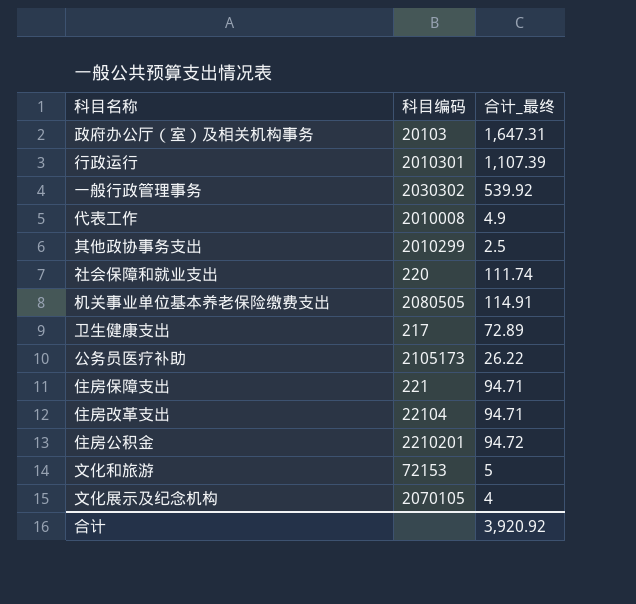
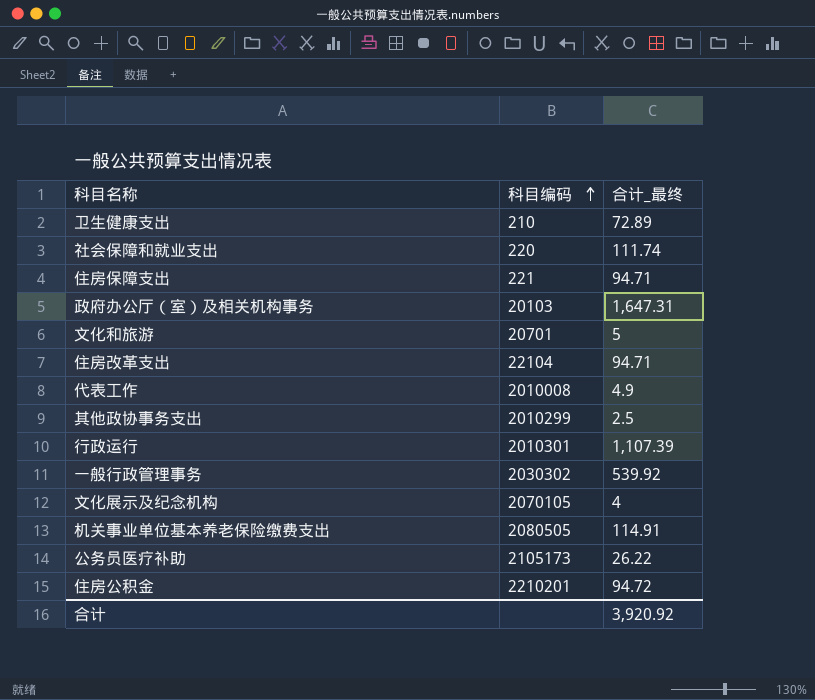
row order: none -> 科目编码 ascending
卫生健康支出 | 科目编码: 217 -> 210
文化和旅游 | 科目编码: 72153 -> 20701

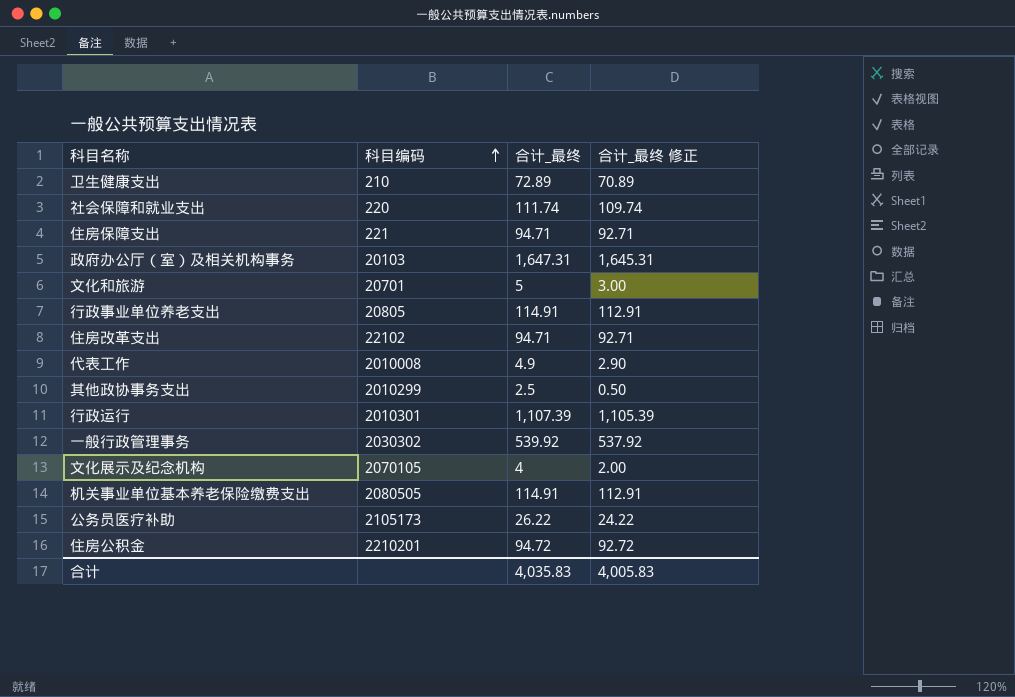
column 合计_最终 修正 | formula: none -> [合计_最终] - 2
row 行政事业单位养老支出: none -> 20805 | 114.91 | 112.91
住房改革支出 | 科目编码: 22104 -> 22102
合计 | 合计_最终: 3,920.92 -> 4,035.83

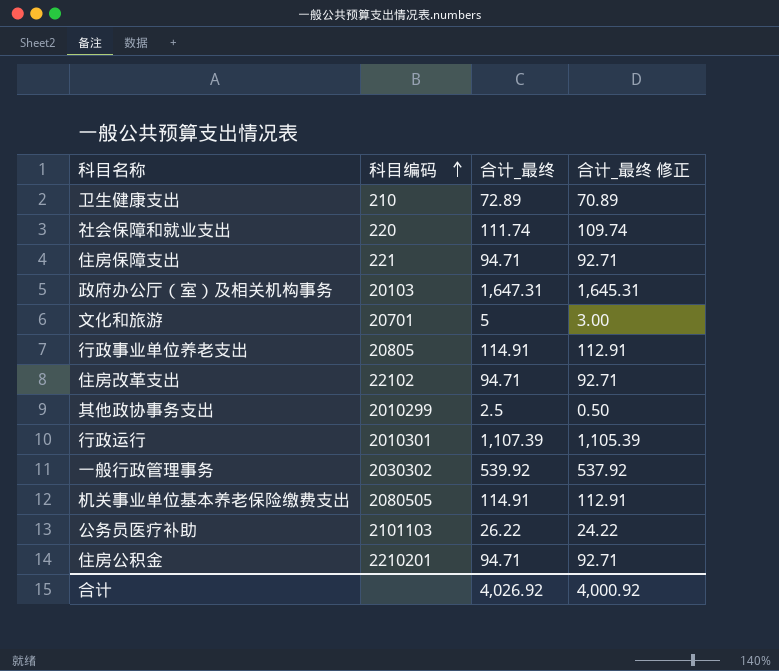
row 代表工作: 2010008 | 4.9 | 2.90 -> none
row 文化展示及纪念机构: 2070105 | 4 | 2.00 -> none
公务员医疗补助 | 科目编码: 2105173 -> 2101103
住房公积金 | 合计_最终: 94.72 -> 94.71
住房公积金 | 合计_最终 修正: 92.72 -> 92.71
合计 | 合计_最终: 4,035.83 -> 4,026.92
合计 | 合计_最终 修正: 4,005.83 -> 4,000.92

